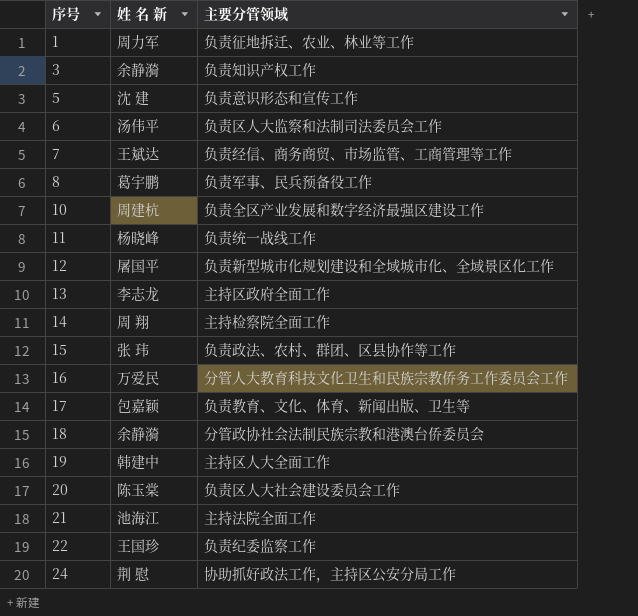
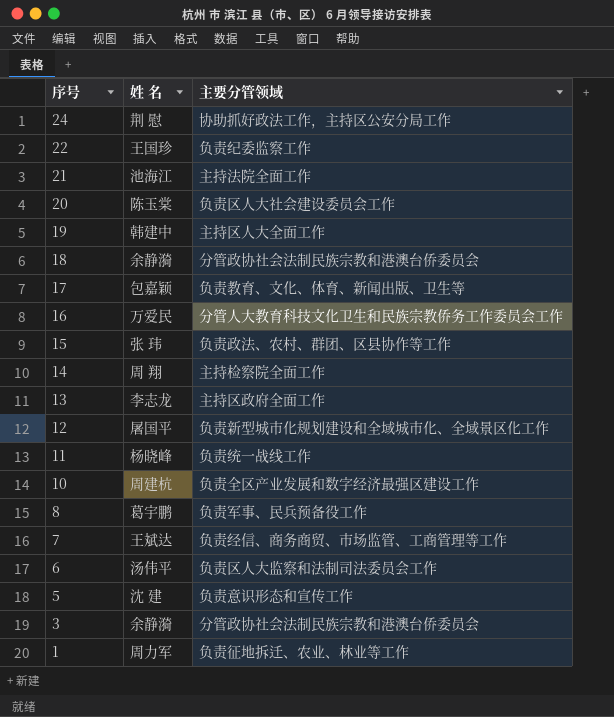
row order: 序号 ascending -> 序号 descending
column name: 姓 名 新 -> 姓 名
3 | 主要分管领域: 负责知识产权工作 -> 分管政协社会法制民族宗教和港澳台侨委员会

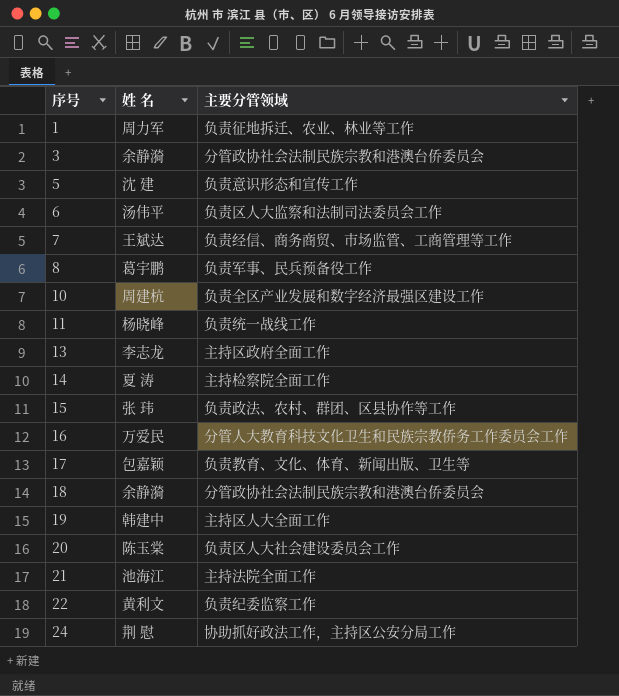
row order: 序号 descending -> 序号 ascending
row 12: 屠国平 | 负责新型城市化规划建设和全域城市化、全域景区化工作 -> none
14 | 姓 名: 周 翔 -> 夏 涛
22 | 姓 名: 王国珍 -> 黄利文

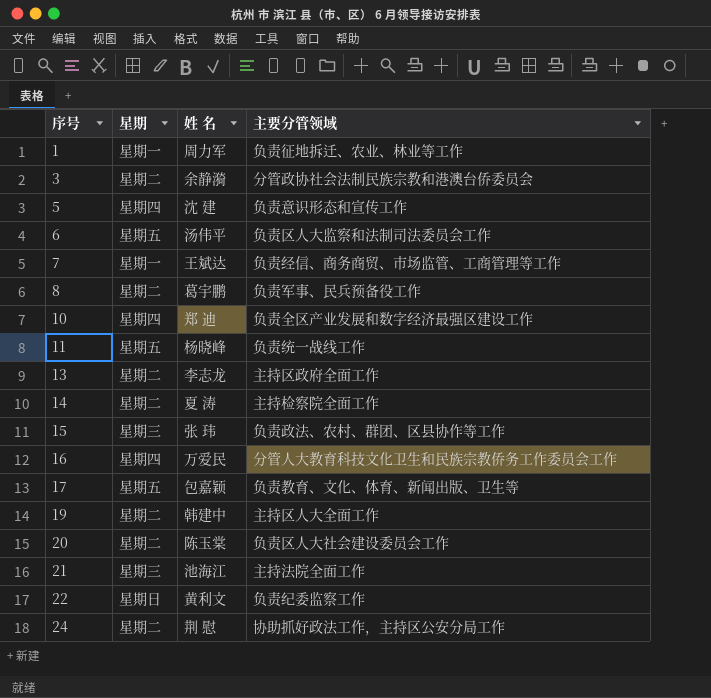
column 星期 | position: none -> 2
row 18: 余静漪 | 分管政协社会法制民族宗教和港澳台侨委员会 -> none
10 | 姓 名: 周建杭 -> 郑 迪

